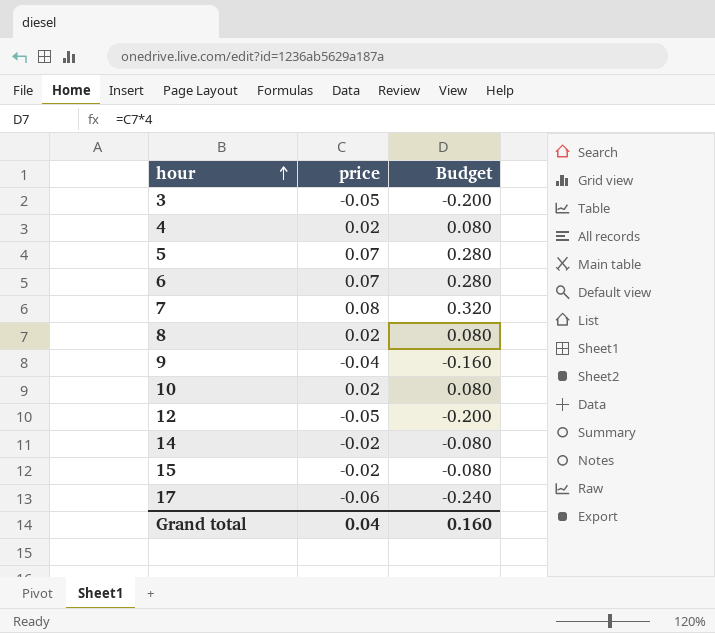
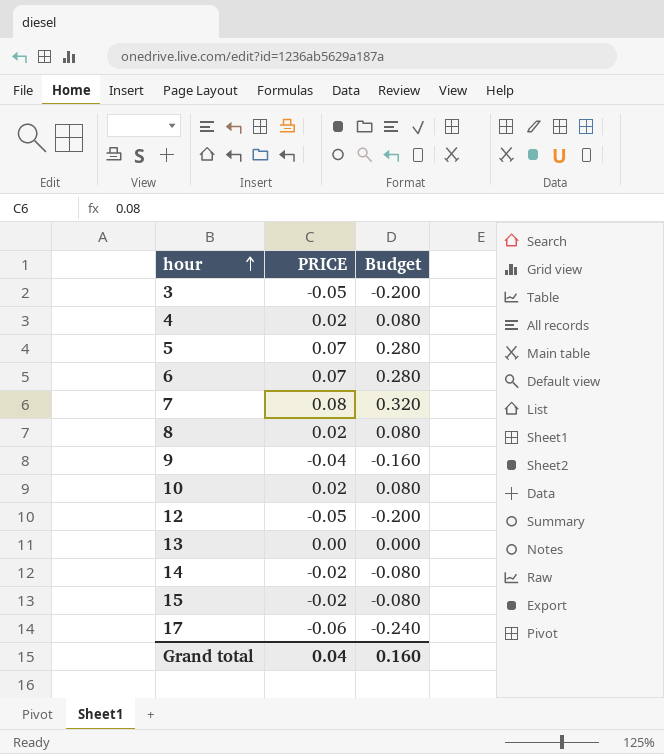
column name: price -> PRICE
row 13: none -> 0.00 | 0.000

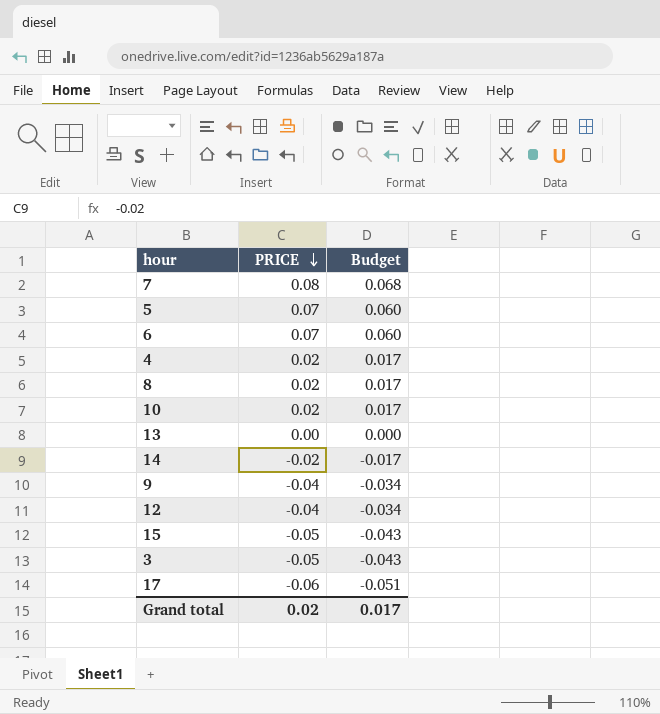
row order: hour ascending -> PRICE descending
column Budget | formula: [PRICE] * 4 -> [PRICE] * 0.85
12 | PRICE: -0.05 -> -0.04
15 | PRICE: -0.02 -> -0.05
Grand total | PRICE: 0.04 -> 0.02
Grand total | Budget: 0.160 -> 0.017

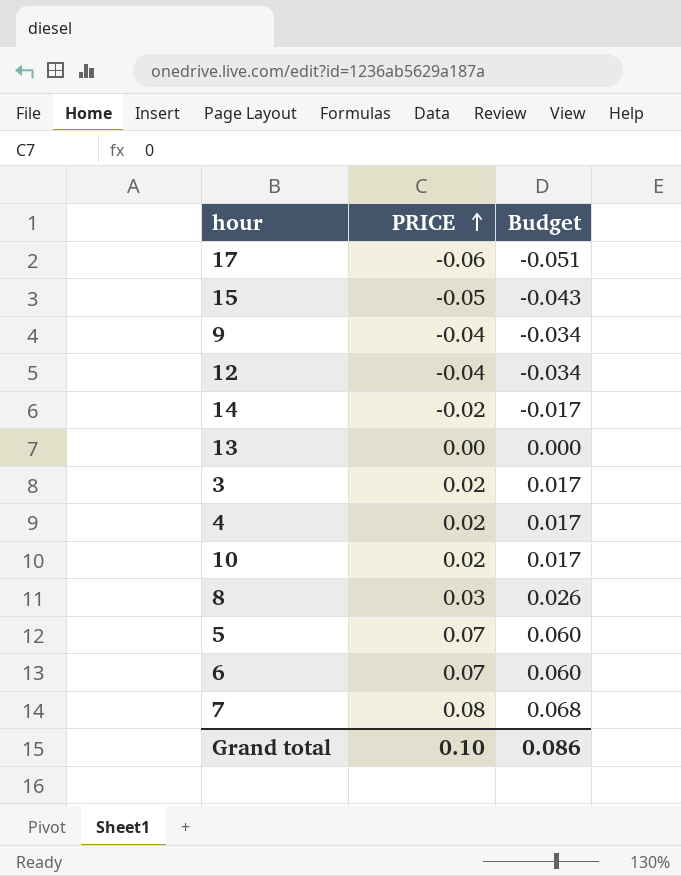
row order: PRICE descending -> PRICE ascending
3 | PRICE: -0.05 -> 0.02
3 | Budget: -0.043 -> 0.017
8 | PRICE: 0.02 -> 0.03
8 | Budget: 0.017 -> 0.026
Grand total | PRICE: 0.02 -> 0.10
Grand total | Budget: 0.017 -> 0.086

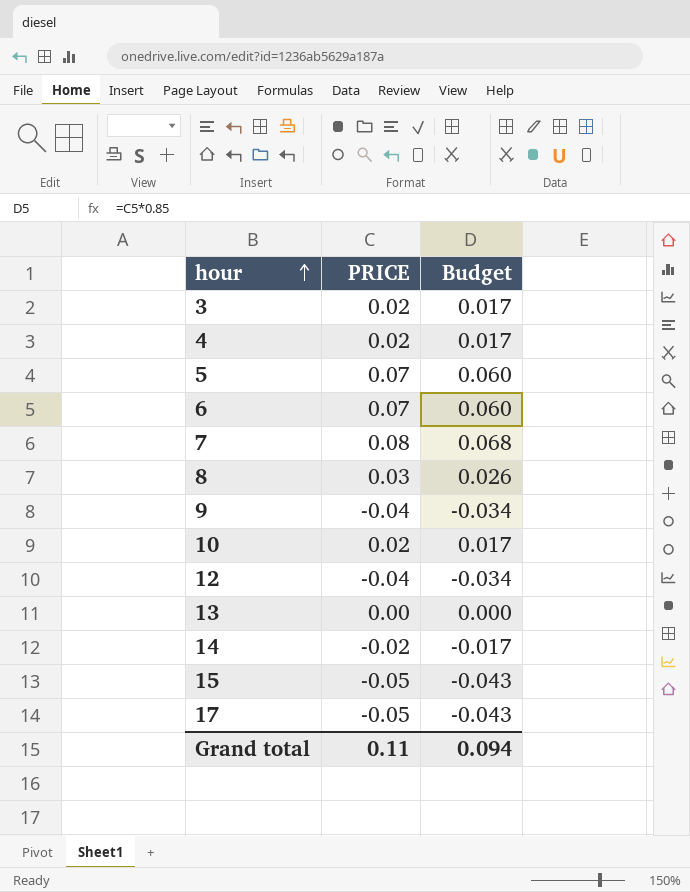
row order: PRICE ascending -> hour ascending
17 | PRICE: -0.06 -> -0.05
17 | Budget: -0.051 -> -0.043
Grand total | PRICE: 0.10 -> 0.11
Grand total | Budget: 0.086 -> 0.094

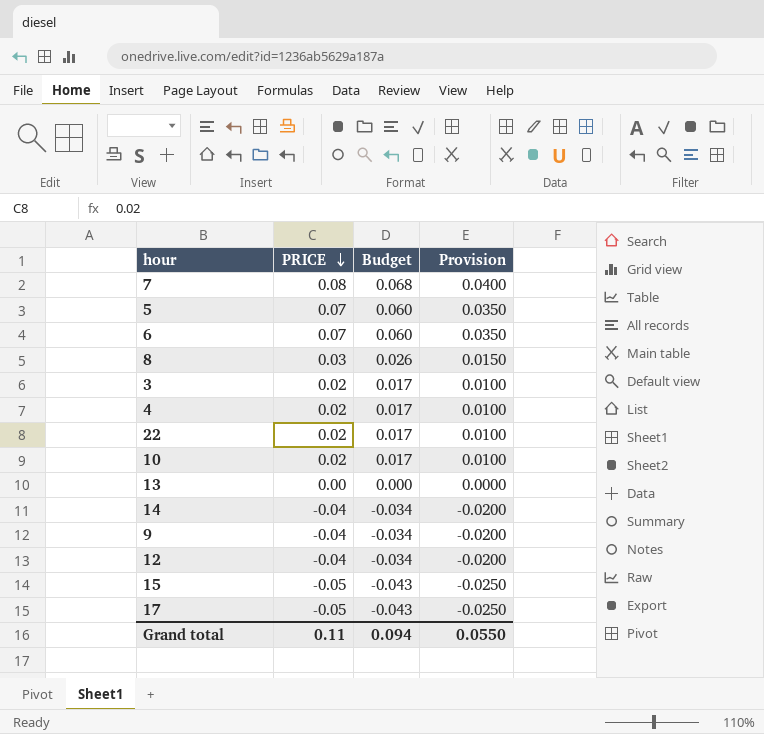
row order: hour ascending -> PRICE descending
column Provision | formula: none -> [PRICE] * 0.5
row 22: none -> 0.02 | 0.017 | 0.0100
14 | PRICE: -0.02 -> -0.04
14 | Budget: -0.017 -> -0.034

